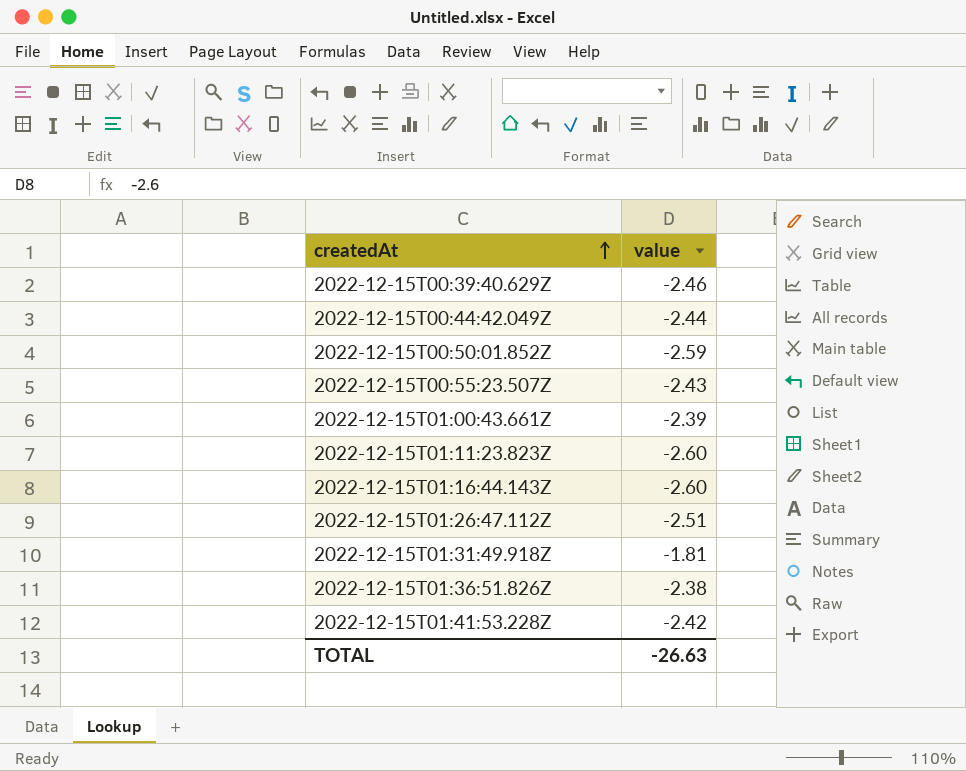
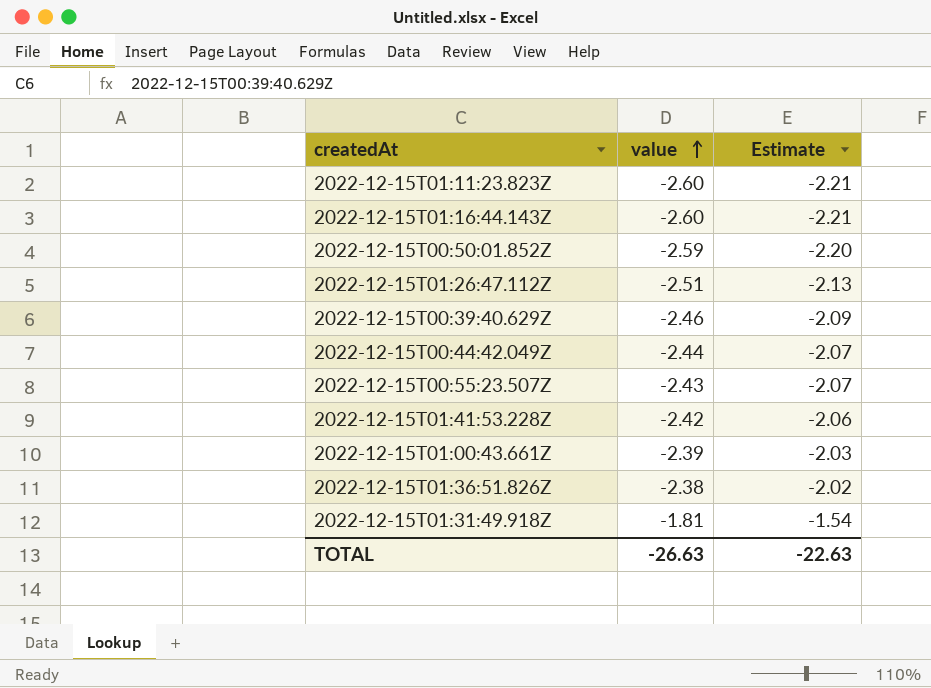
row order: createdAt ascending -> value ascending
column Estimate | formula: none -> [value] * 0.85

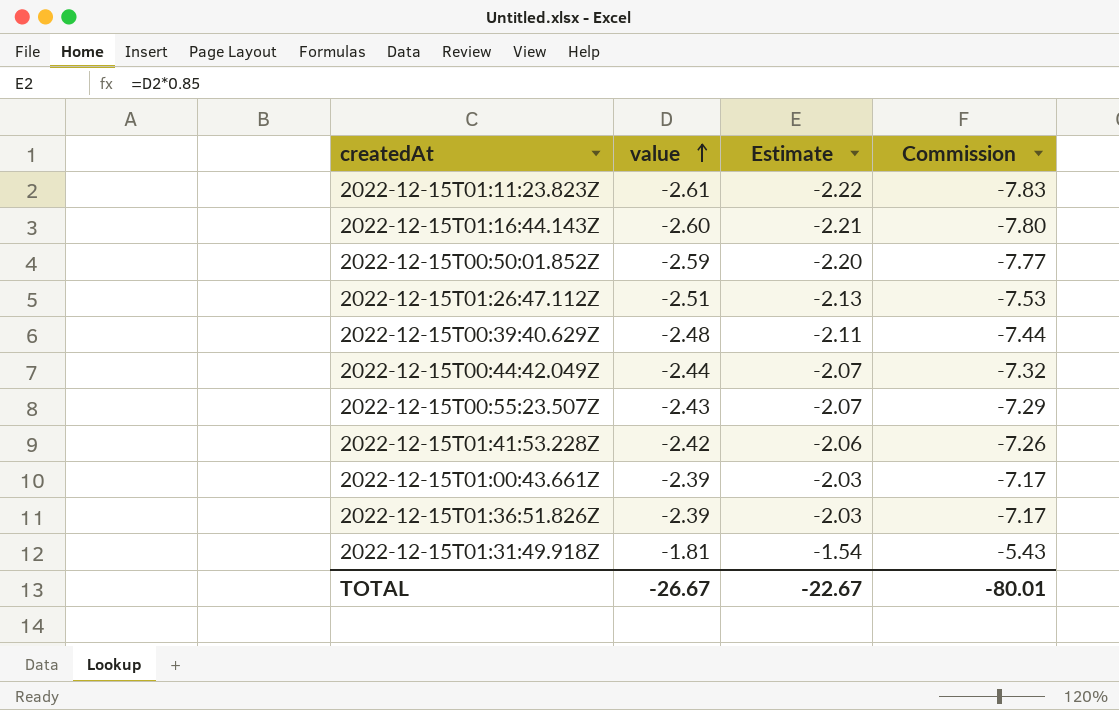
column Commission | formula: none -> [value] * 3
2022-12-15T01:11:23.823Z | value: -2.60 -> -2.61
2022-12-15T01:11:23.823Z | Estimate: -2.21 -> -2.22
2022-12-15T00:39:40.629Z | value: -2.46 -> -2.48
2022-12-15T00:39:40.629Z | Estimate: -2.09 -> -2.11
2022-12-15T01:36:51.826Z | value: -2.38 -> -2.39
2022-12-15T01:36:51.826Z | Estimate: -2.02 -> -2.03
TOTAL | value: -26.63 -> -26.67
TOTAL | Estimate: -22.63 -> -22.67

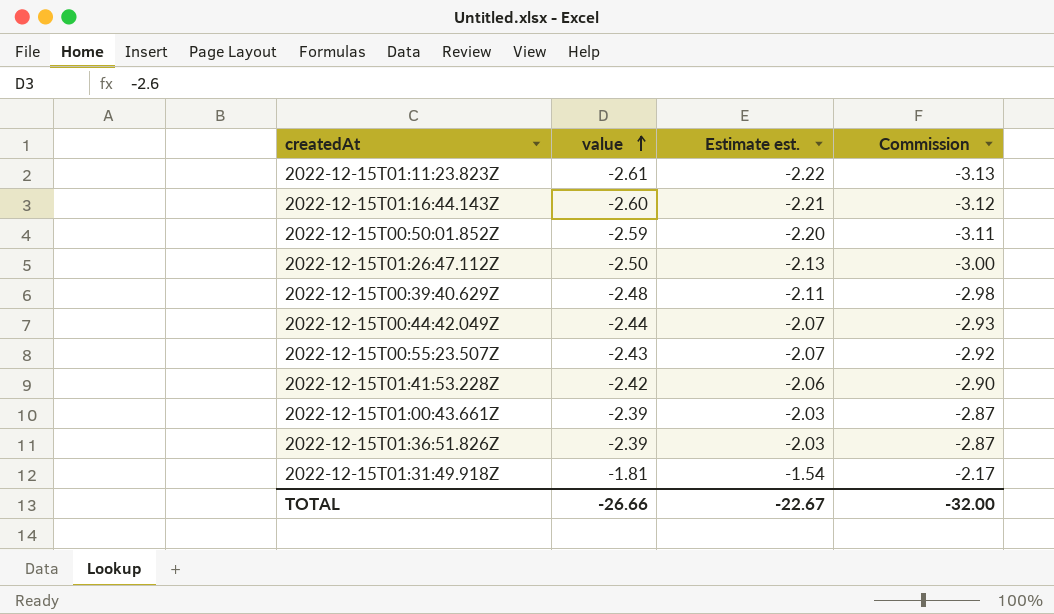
column name: Estimate -> Estimate est.
column Commission | formula: [value] * 3 -> [value] * 1.2
2022-12-15T01:26:47.112Z | value: -2.51 -> -2.50
TOTAL | value: -26.67 -> -26.66
TOTAL | Commission: -80.01 -> -32.00

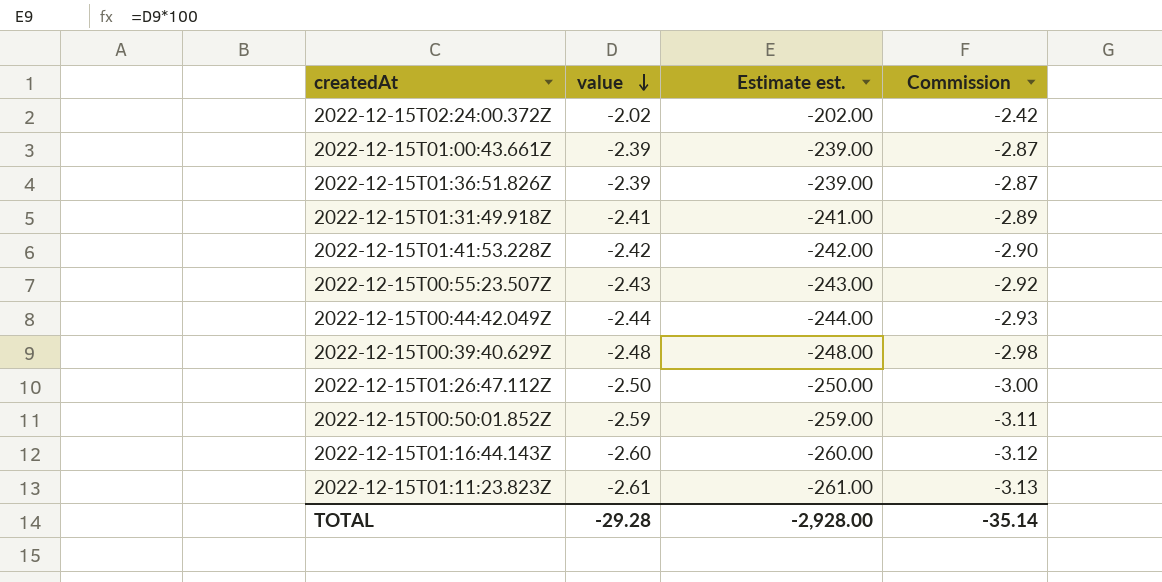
row order: value ascending -> value descending
column Estimate est. | formula: [value] * 0.85 -> [value] * 100
row 2022-12-15T02:24:00.372Z: none -> -2.02 | -202.00 | -2.42
2022-12-15T01:31:49.918Z | value: -1.81 -> -2.41
2022-12-15T01:31:49.918Z | Commission: -2.17 -> -2.89
TOTAL | value: -26.66 -> -29.28
TOTAL | Estimate est.: -22.67 -> -2,928.00
TOTAL | Commission: -32.00 -> -35.14

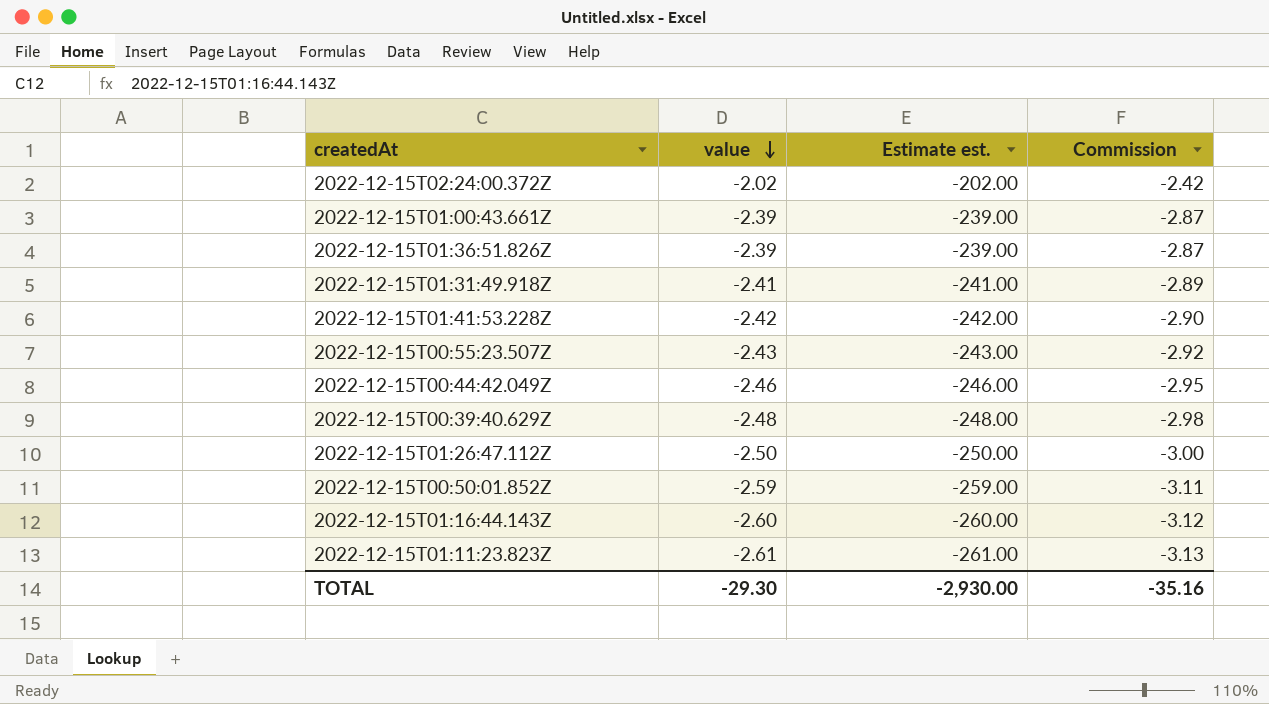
2022-12-15T00:44:42.049Z | value: -2.44 -> -2.46
2022-12-15T00:44:42.049Z | Estimate est.: -244.00 -> -246.00
2022-12-15T00:44:42.049Z | Commission: -2.93 -> -2.95
TOTAL | value: -29.28 -> -29.30
TOTAL | Estimate est.: -2,928.00 -> -2,930.00
TOTAL | Commission: -35.14 -> -35.16

